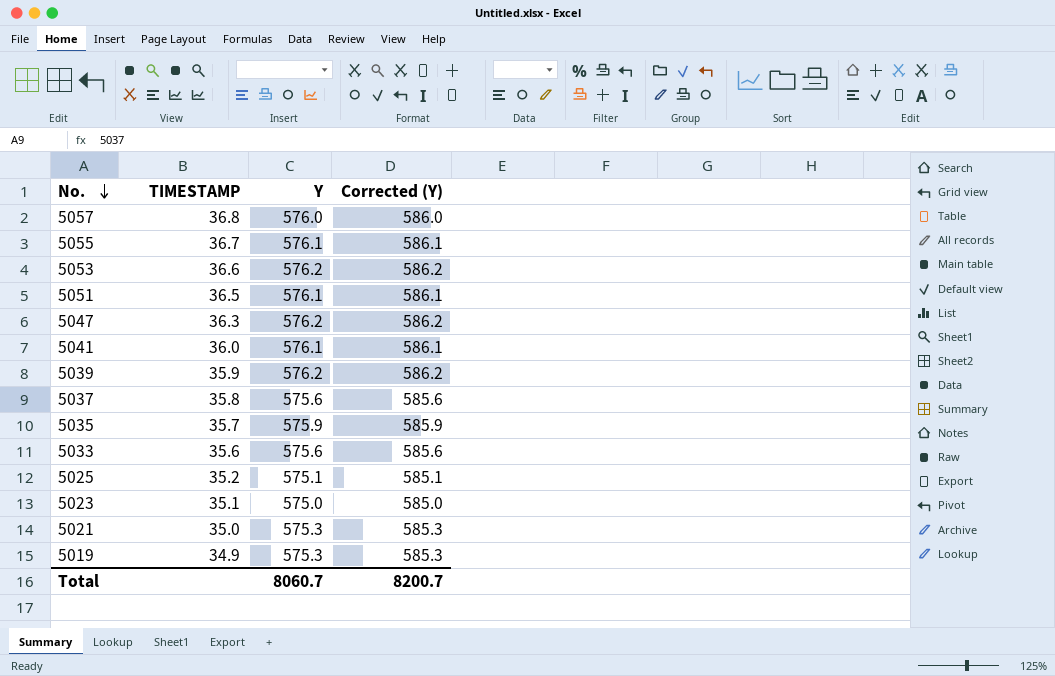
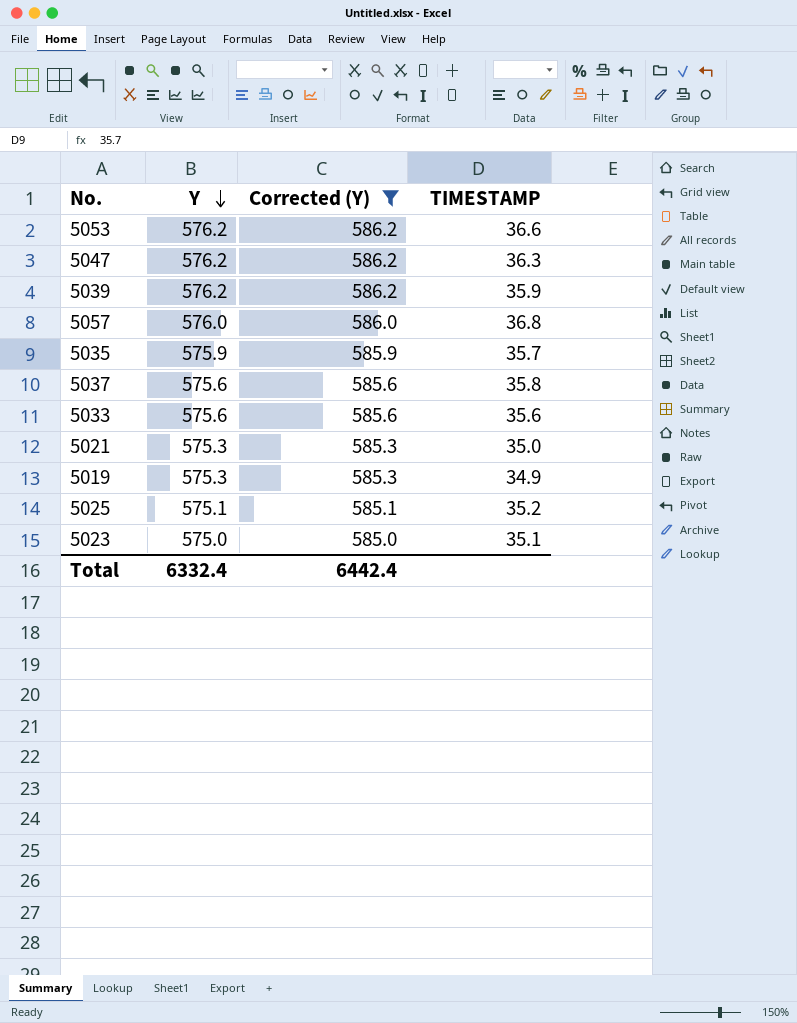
filter: none -> Corrected (Y) != 586.1
row order: No. descending -> Y descending
column TIMESTAMP | position: 2 -> 4
Total | Y: 8060.7 -> 6332.4
Total | Corrected (Y): 8200.7 -> 6442.4

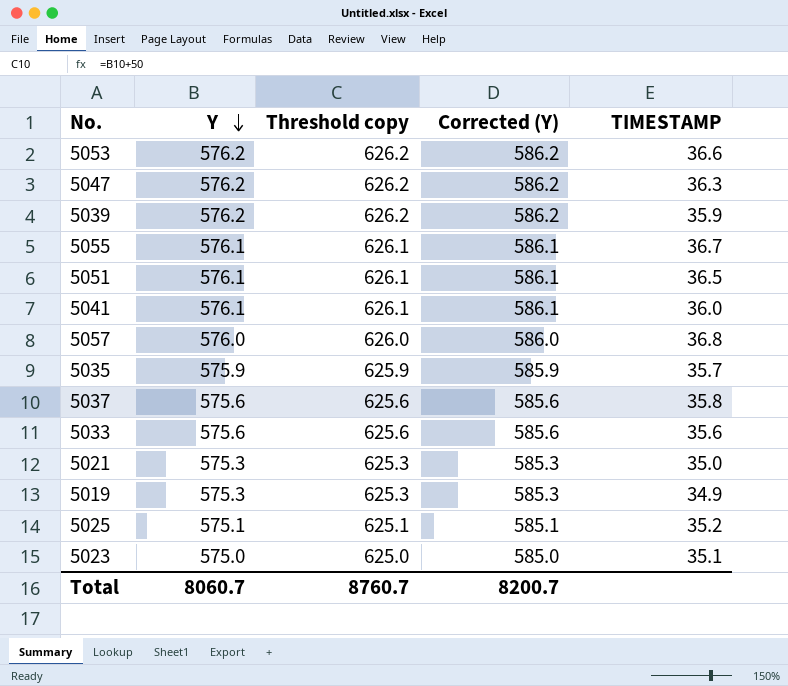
filter: Corrected (Y) != 586.1 -> none
column Threshold copy | formula: none -> [Y] + 50
Total | Y: 6332.4 -> 8060.7
Total | Corrected (Y): 6442.4 -> 8200.7

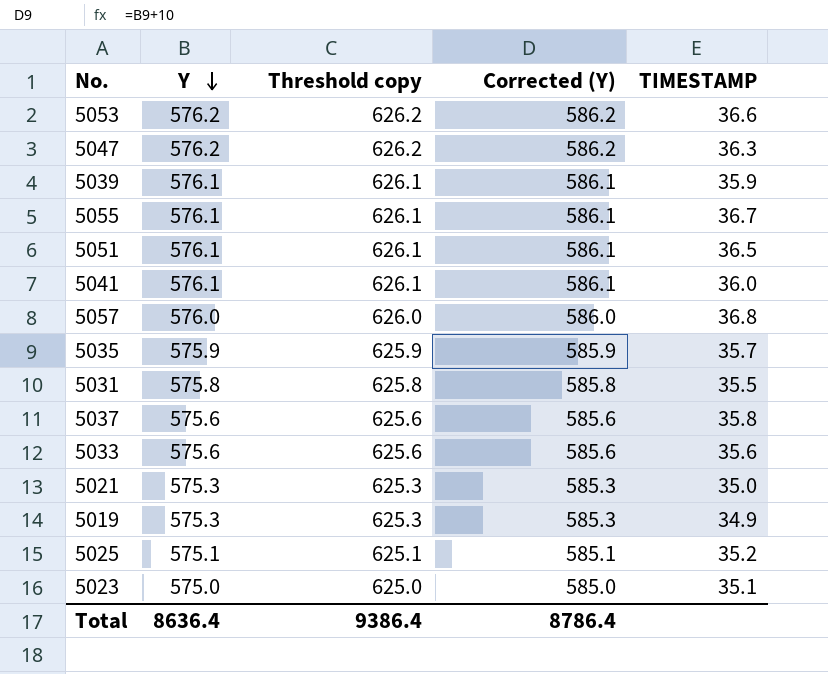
5039 | Y: 576.2 -> 576.1
5039 | Threshold copy: 626.2 -> 626.1
5039 | Corrected (Y): 586.2 -> 586.1
row 5031: none -> 575.8 | 625.8 | 585.8 | 35.5
Total | Y: 8060.7 -> 8636.4
Total | Threshold copy: 8760.7 -> 9386.4
Total | Corrected (Y): 8200.7 -> 8786.4

